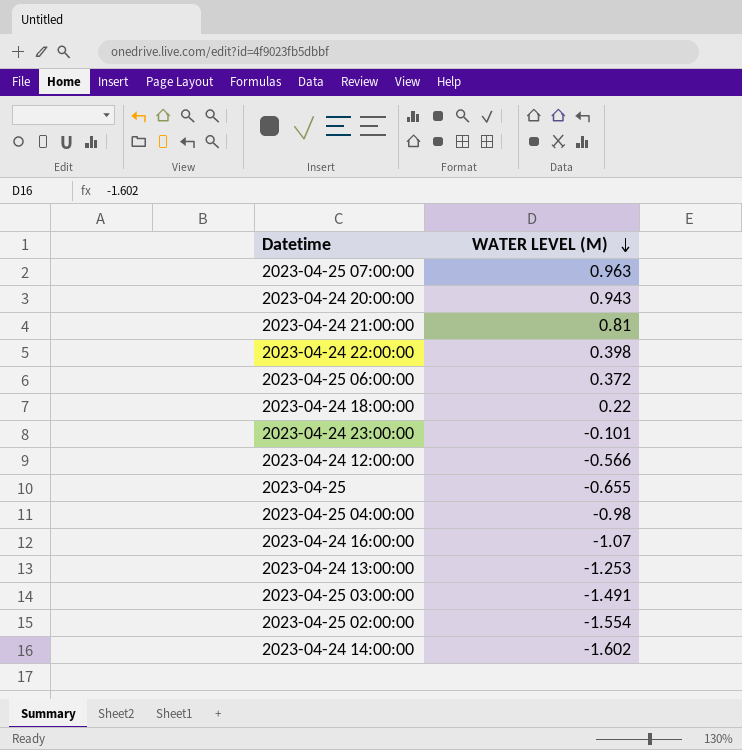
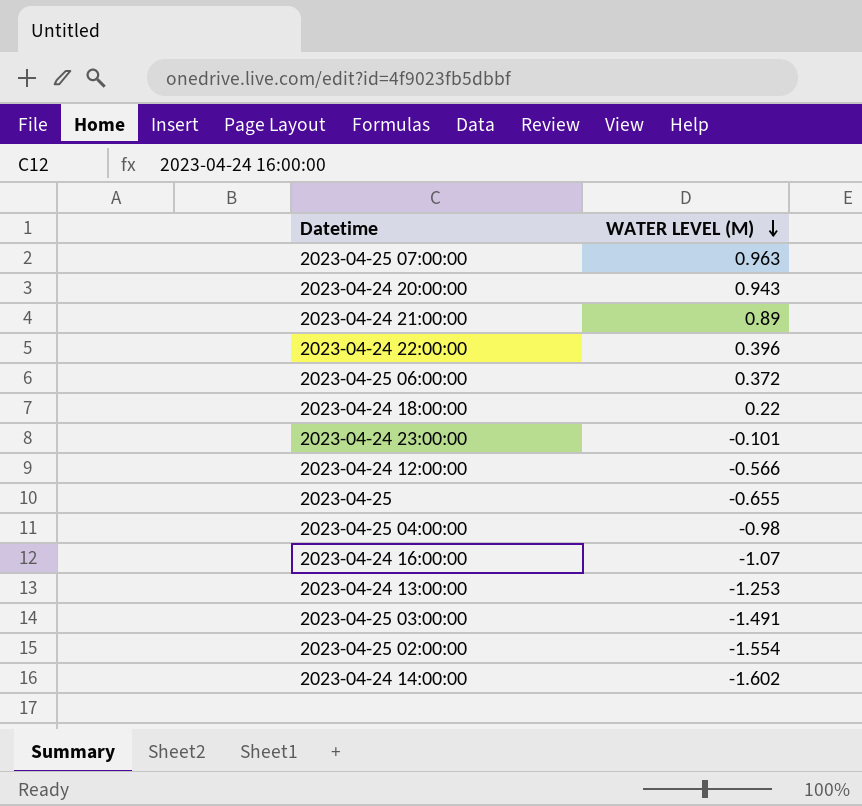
2023-04-24 21:00:00 | WATER LEVEL (M): 0.81 -> 0.89
2023-04-24 22:00:00 | WATER LEVEL (M): 0.398 -> 0.396

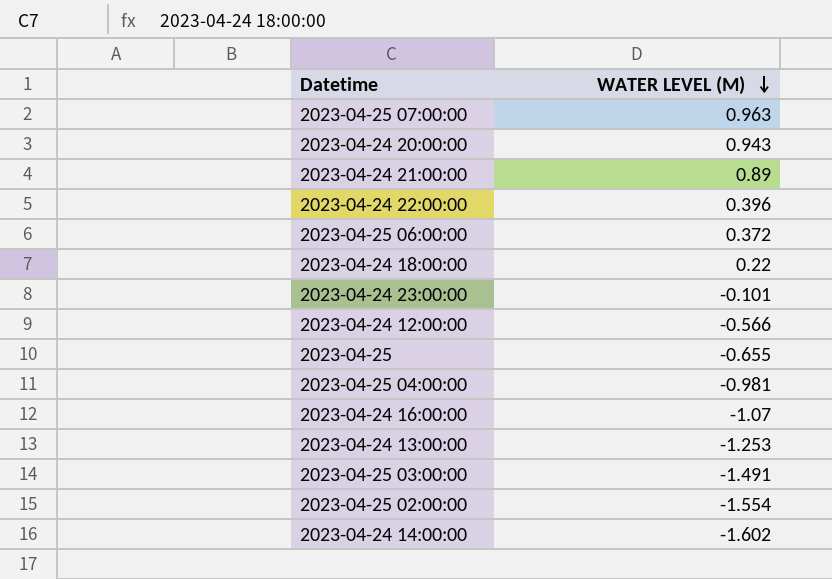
2023-04-25 04:00:00 | WATER LEVEL (M): -0.98 -> -0.981

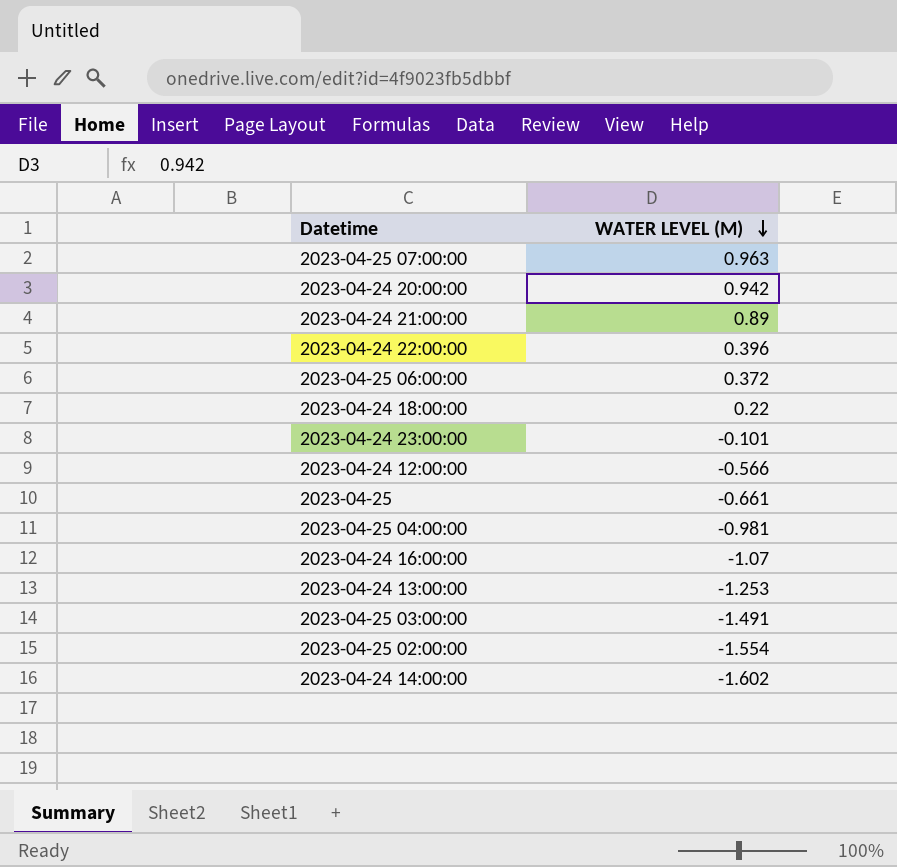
2023-04-24 20:00:00 | WATER LEVEL (M): 0.943 -> 0.942
2023-04-25 | WATER LEVEL (M): -0.655 -> -0.661

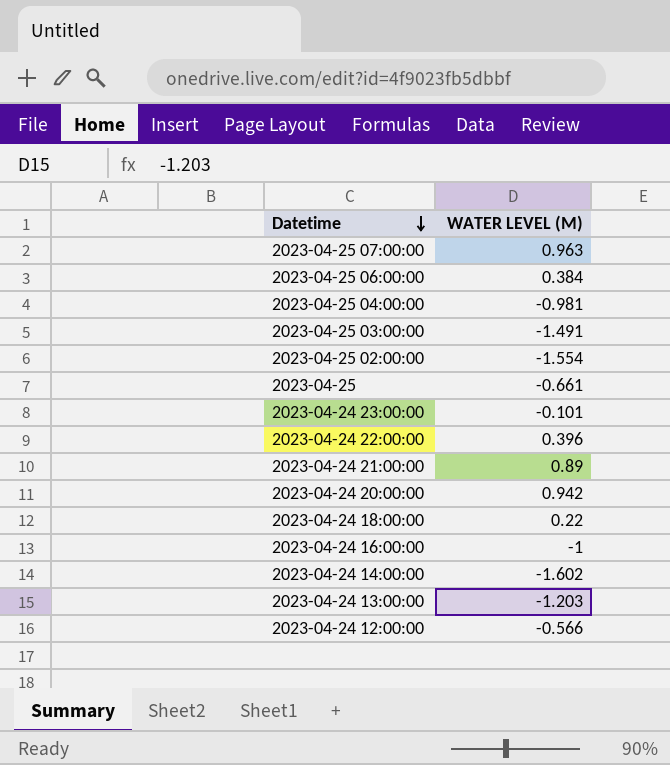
row order: WATER LEVEL (M) descending -> Datetime descending
2023-04-25 06:00:00 | WATER LEVEL (M): 0.372 -> 0.384
2023-04-24 16:00:00 | WATER LEVEL (M): -1.07 -> -1
2023-04-24 13:00:00 | WATER LEVEL (M): -1.253 -> -1.203

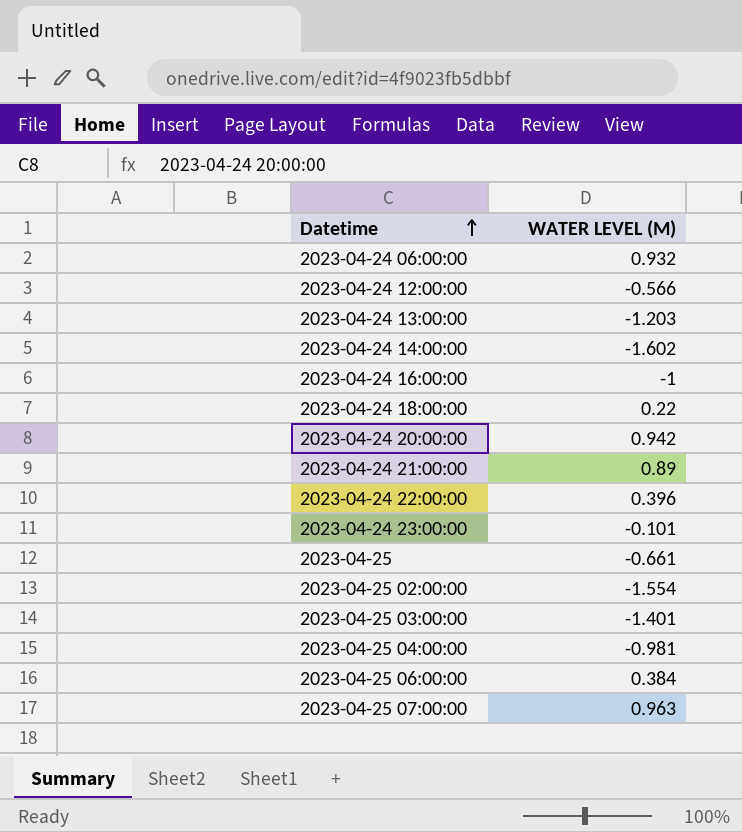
row order: Datetime descending -> Datetime ascending
row 2023-04-24 06:00:00: none -> 0.932
2023-04-25 03:00:00 | WATER LEVEL (M): -1.491 -> -1.401

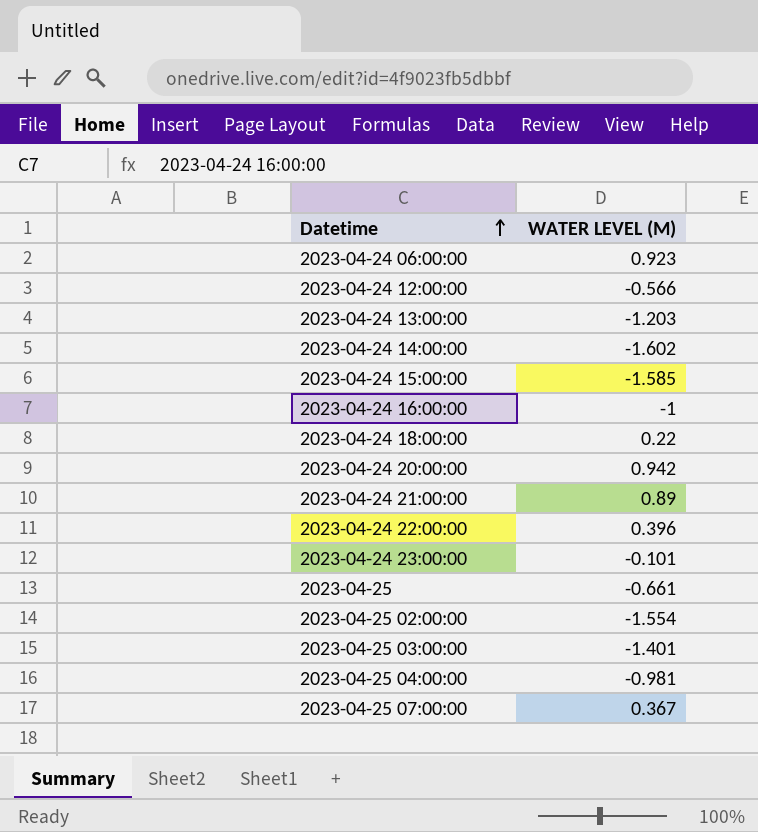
row 2023-04-25 06:00:00: 0.384 -> none
2023-04-24 06:00:00 | WATER LEVEL (M): 0.932 -> 0.923
row 2023-04-24 15:00:00: none -> -1.585
2023-04-25 07:00:00 | WATER LEVEL (M): 0.963 -> 0.367

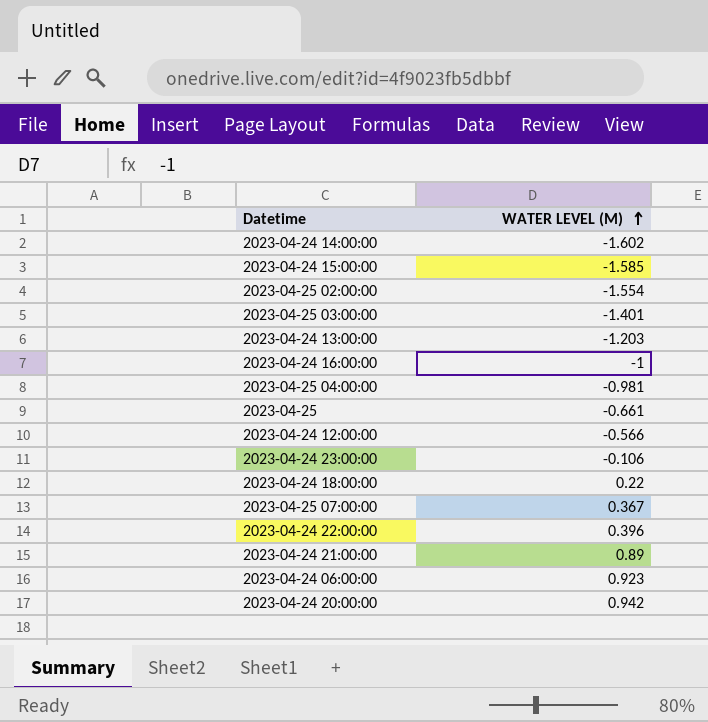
row order: Datetime ascending -> WATER LEVEL (M) ascending
2023-04-24 23:00:00 | WATER LEVEL (M): -0.101 -> -0.106

